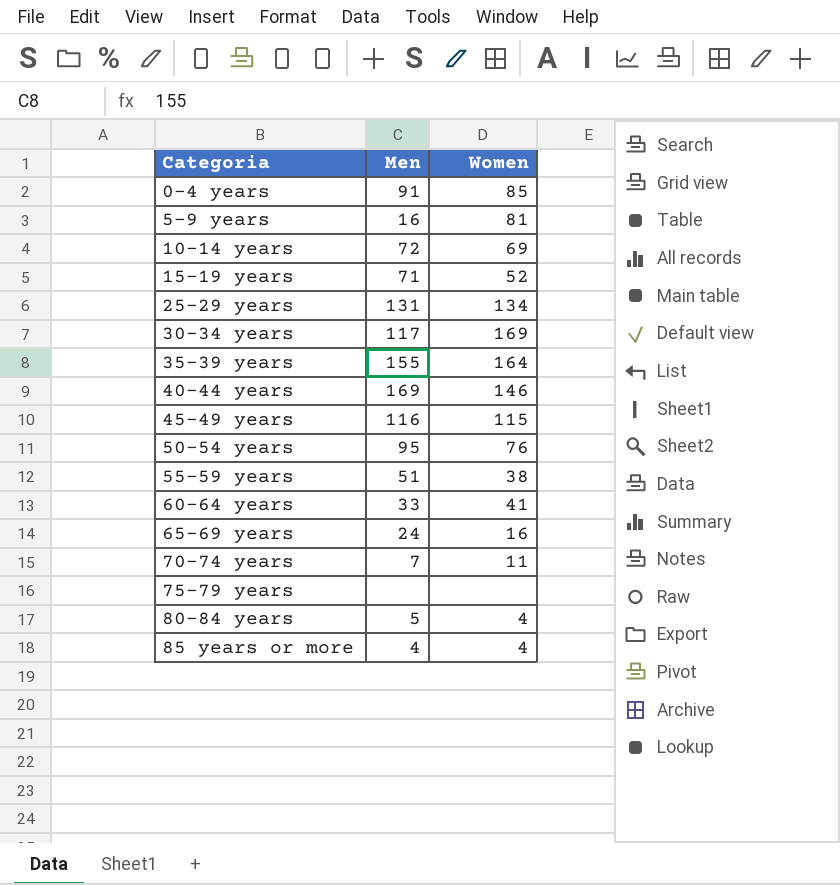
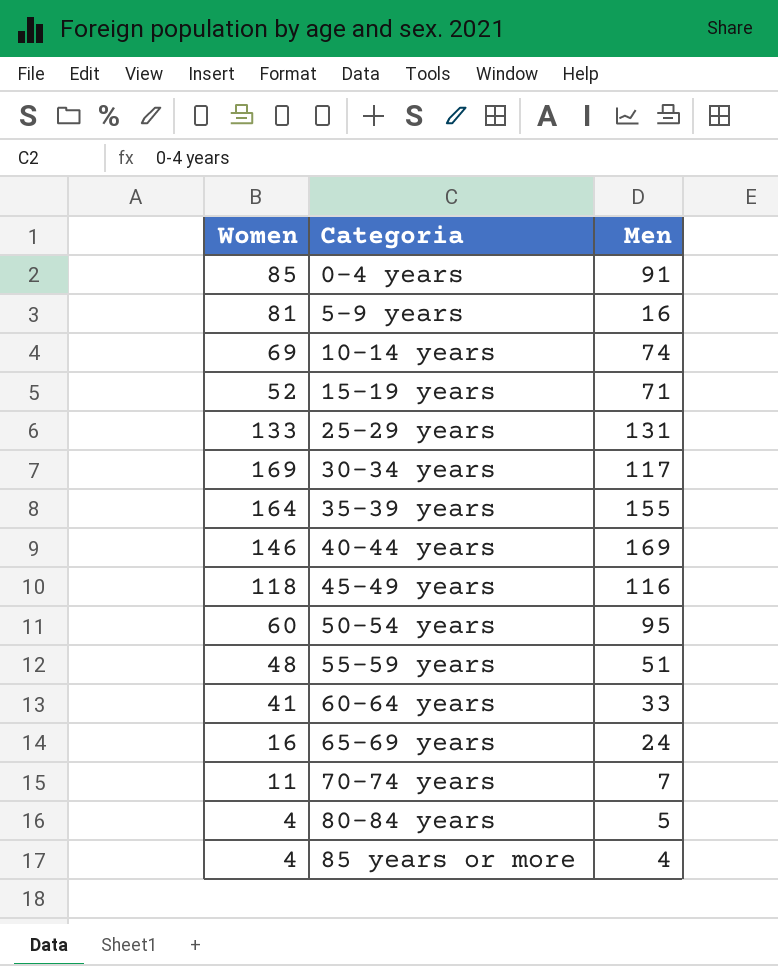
column Women | position: 3 -> 1
row 75-79 years: none | none -> none
10-14 years | Men: 72 -> 74
25-29 years | Women: 134 -> 133
45-49 years | Women: 115 -> 118
50-54 years | Women: 76 -> 60
55-59 years | Women: 38 -> 48

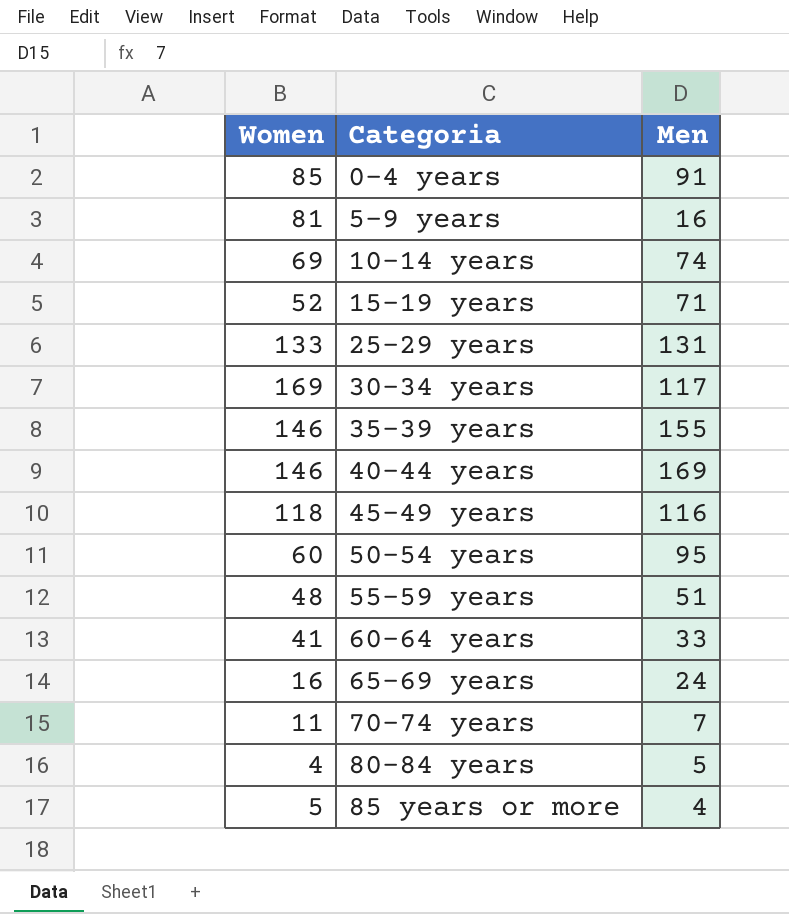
35-39 years | Women: 164 -> 146
85 years or more | Women: 4 -> 5

